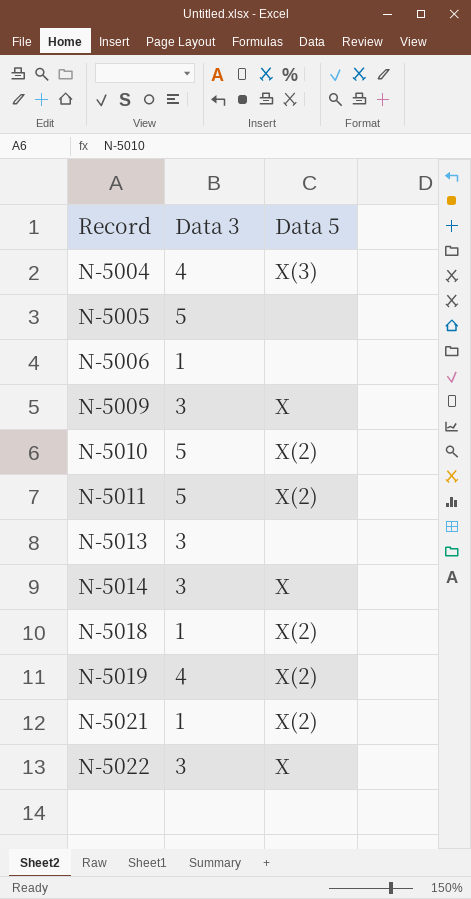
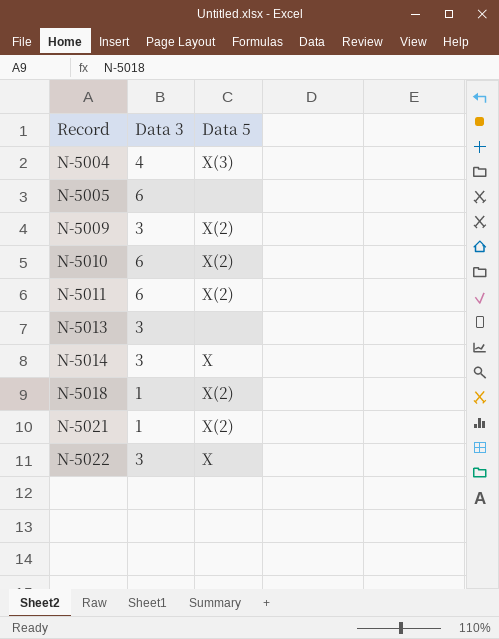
row N-5006: 1 | none -> none
row N-5019: 4 | X(2) -> none
N-5005 | Data 3: 5 -> 6
N-5009 | Data 5: X -> X(2)
N-5010 | Data 3: 5 -> 6
N-5011 | Data 3: 5 -> 6

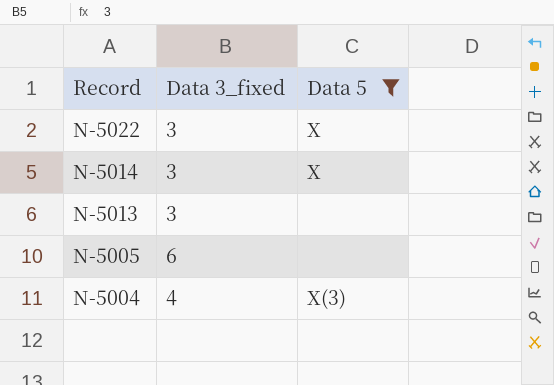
filter: none -> Data 5 != X(2)
row order: Record ascending -> Record descending
column name: Data 3 -> Data 3_fixed

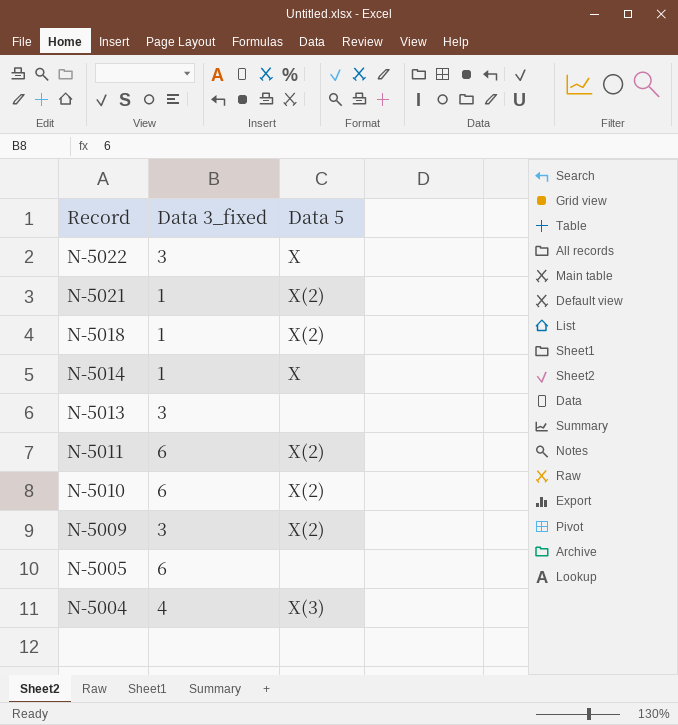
filter: Data 5 != X(2) -> none
N-5014 | Data 3_fixed: 3 -> 1

